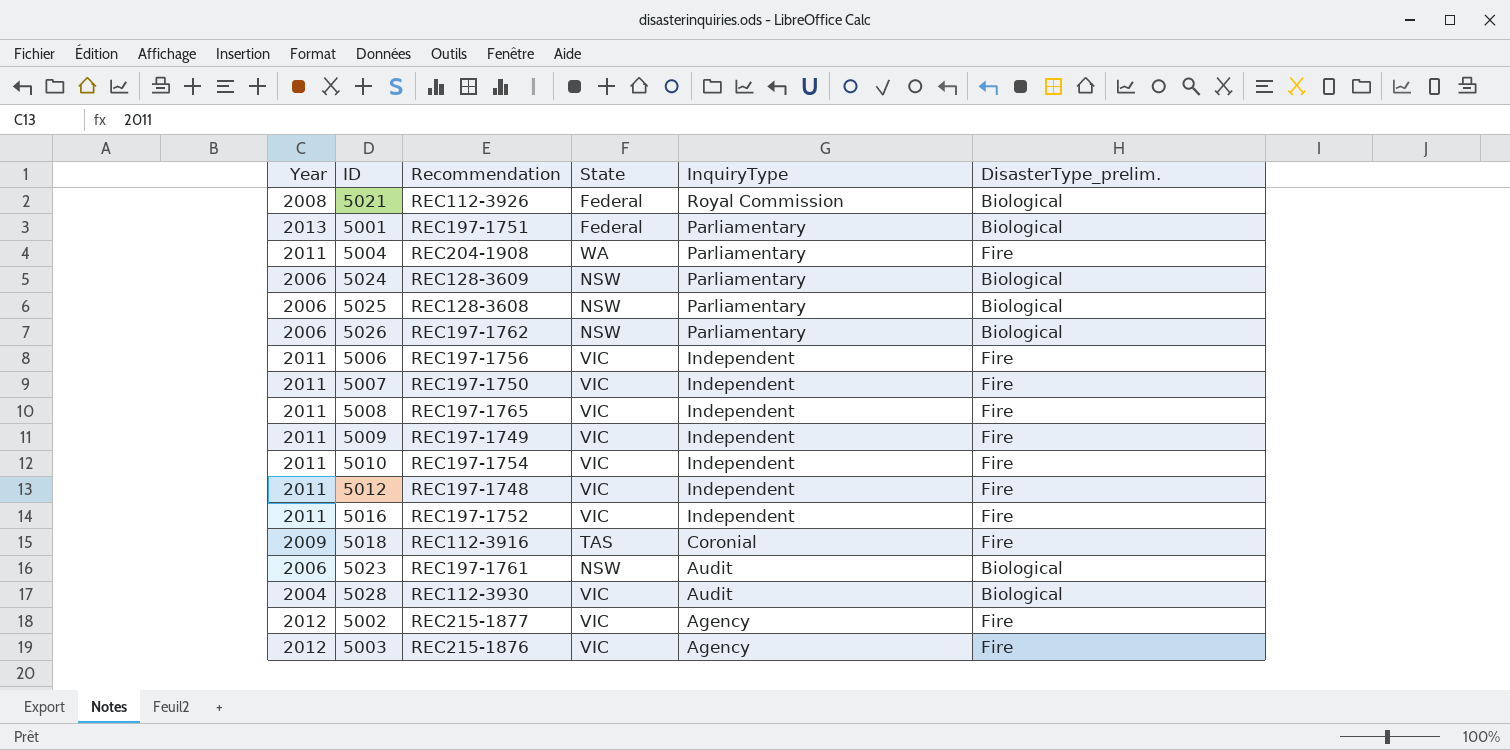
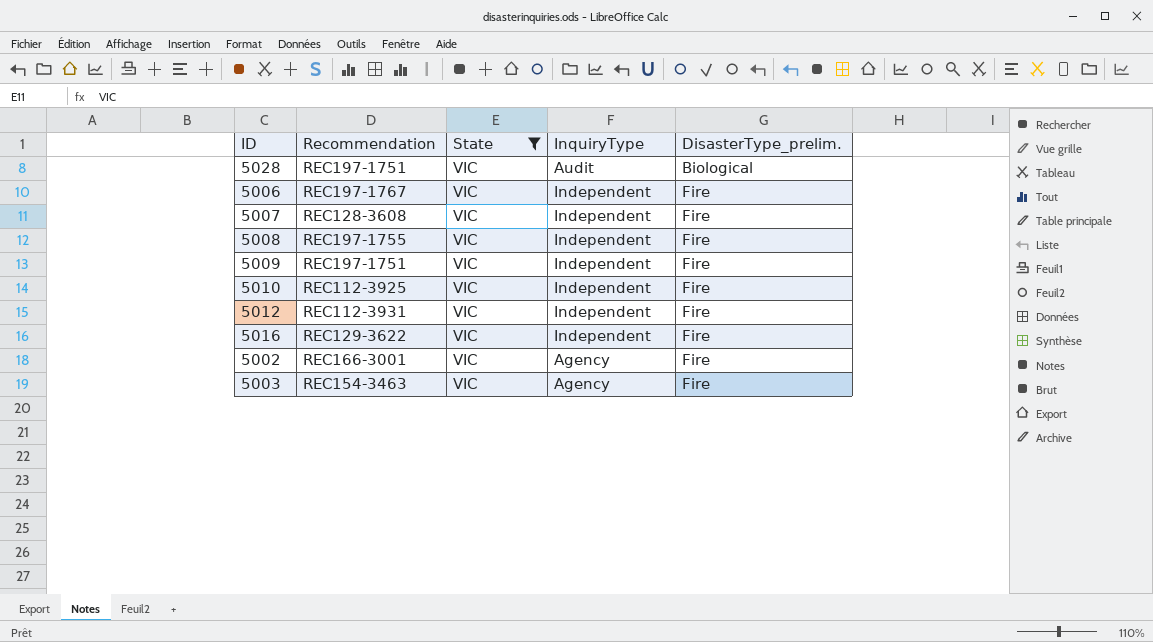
filter: none -> State = VIC
row order: InquiryType descending -> DisasterType_prelim. ascending
column Year | position: 1 -> none
5028 | Recommendation: REC112-3930 -> REC197-1751
5006 | Recommendation: REC197-1756 -> REC197-1767
5007 | Recommendation: REC197-1750 -> REC128-3608
5008 | Recommendation: REC197-1765 -> REC197-1755
5009 | Recommendation: REC197-1749 -> REC197-1751
5010 | Recommendation: REC197-1754 -> REC112-3925
5012 | Recommendation: REC197-1748 -> REC112-3931
5016 | Recommendation: REC197-1752 -> REC129-3622
5002 | Recommendation: REC215-1877 -> REC166-3001
5003 | Recommendation: REC215-1876 -> REC154-3463

